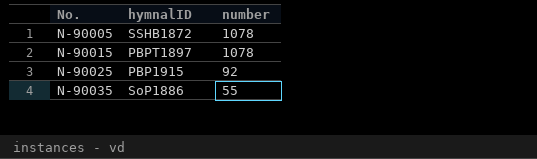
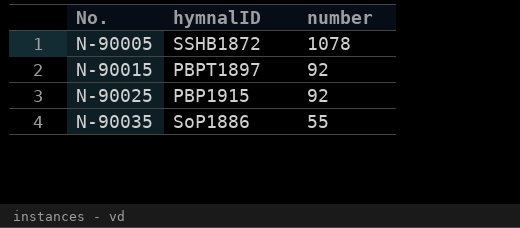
N-90015 | number: 1078 -> 92

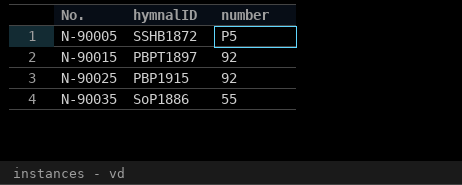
N-90005 | number: 1078 -> P5

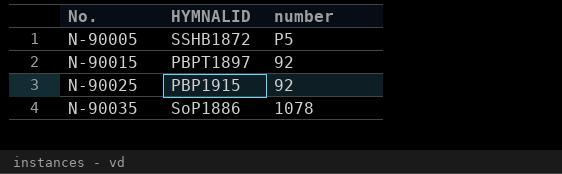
column name: hymnalID -> HYMNALID
N-90035 | number: 55 -> 1078

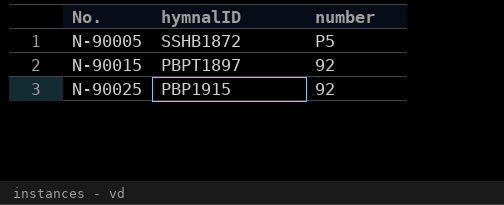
column name: HYMNALID -> hymnalID
row N-90035: SoP1886 | 1078 -> none

